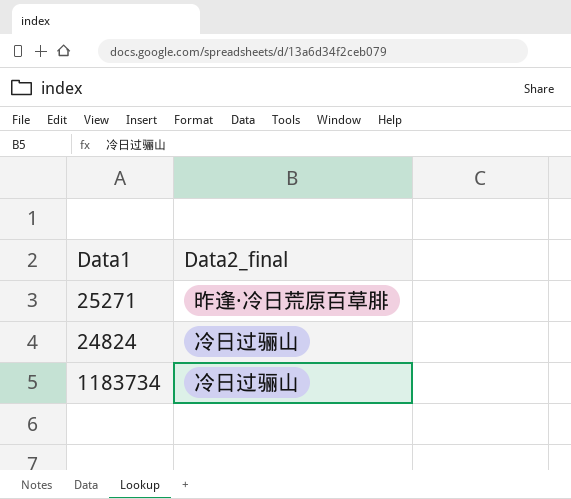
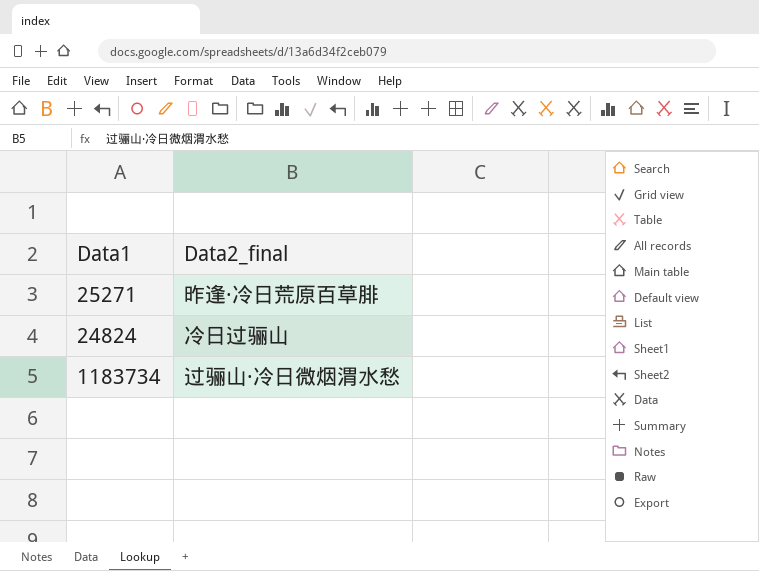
1183734 | Data2_final: 冷日过骊山 -> 过骊山·冷日微烟渭水愁

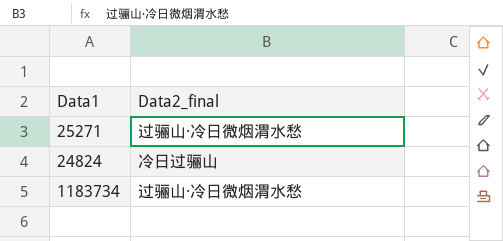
25271 | Data2_final: 昨逢·冷日荒原百草腓 -> 过骊山·冷日微烟渭水愁

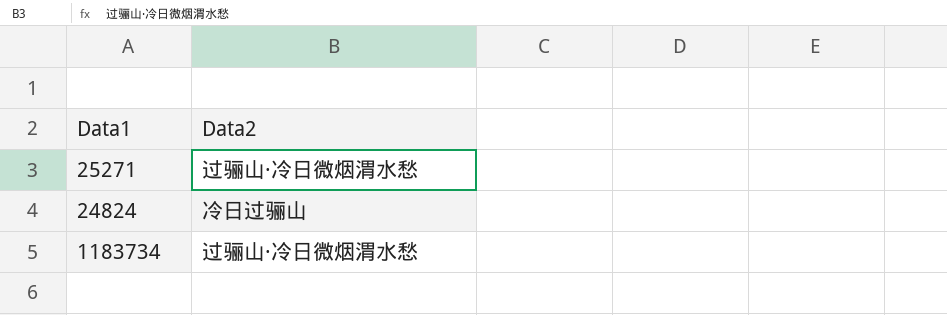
column name: Data2_final -> Data2

